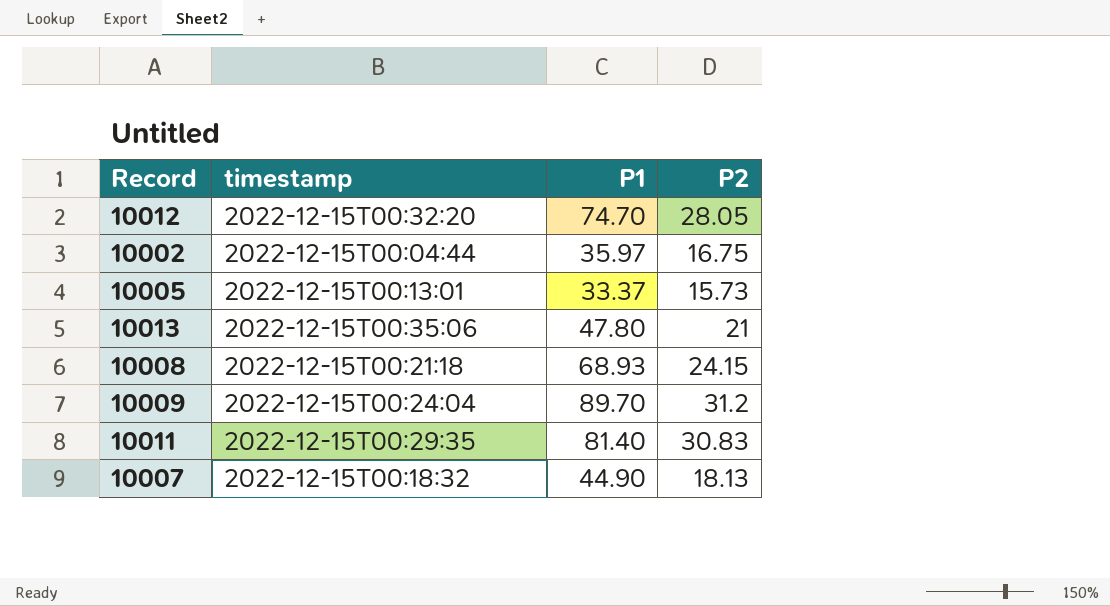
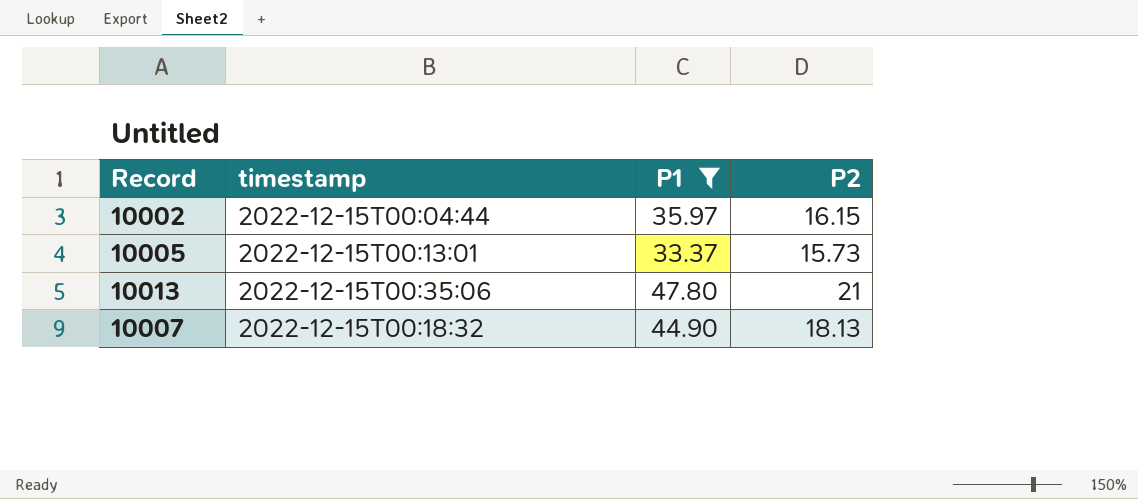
filter: none -> P1 <= 47.80
10002 | P2: 16.75 -> 16.15

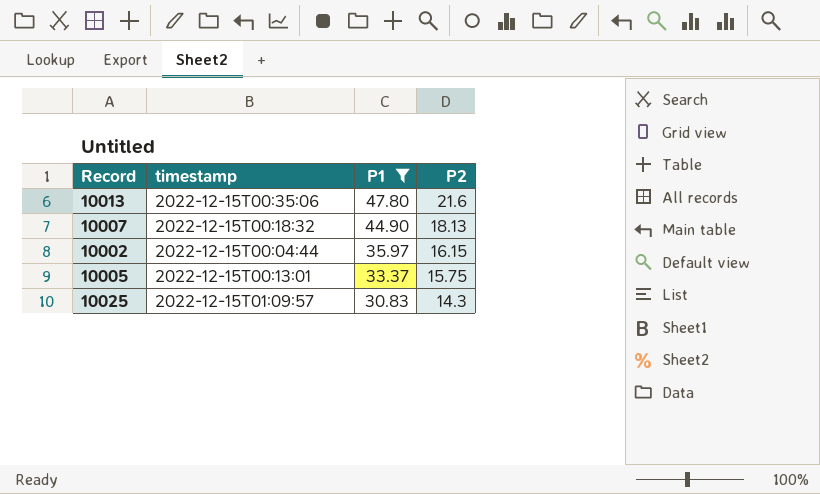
row order: none -> P1 descending
10013 | P2: 21 -> 21.6
10005 | P2: 15.73 -> 15.75
row 10025: none -> 2022-12-15T01:09:57 | 30.83 | 14.3

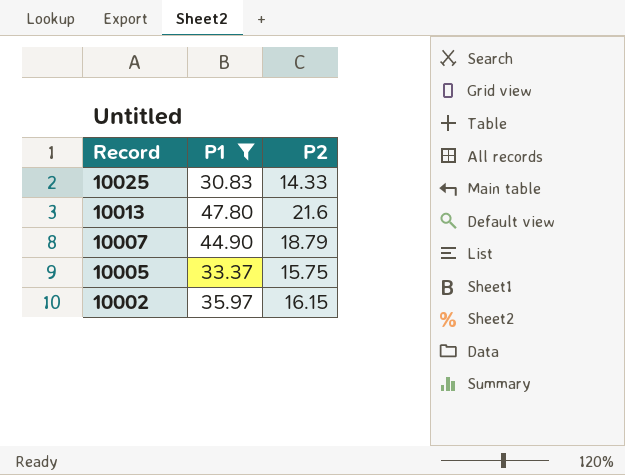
row order: P1 descending -> Record descending
column timestamp | position: 2 -> none
10025 | P2: 14.3 -> 14.33
10007 | P2: 18.13 -> 18.79

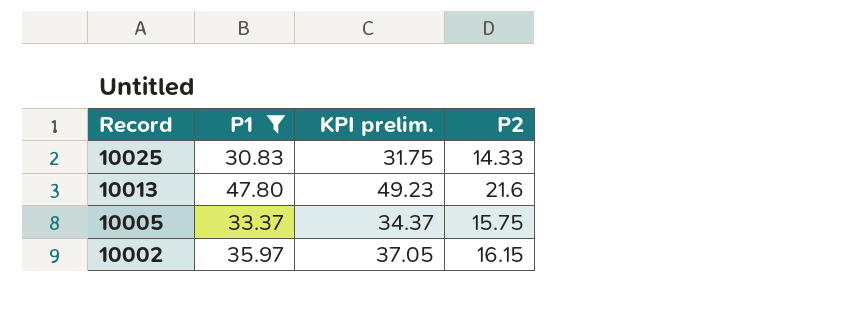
column KPI prelim. | formula: none -> [P1] * 1.03
row 10007: 44.90 | 18.79 -> none

